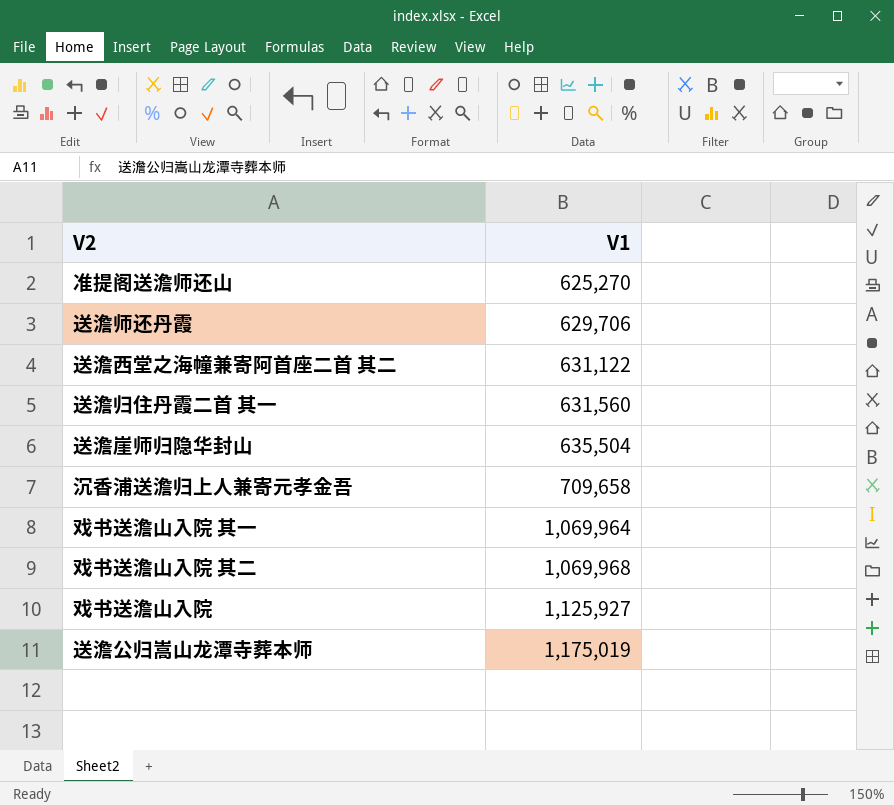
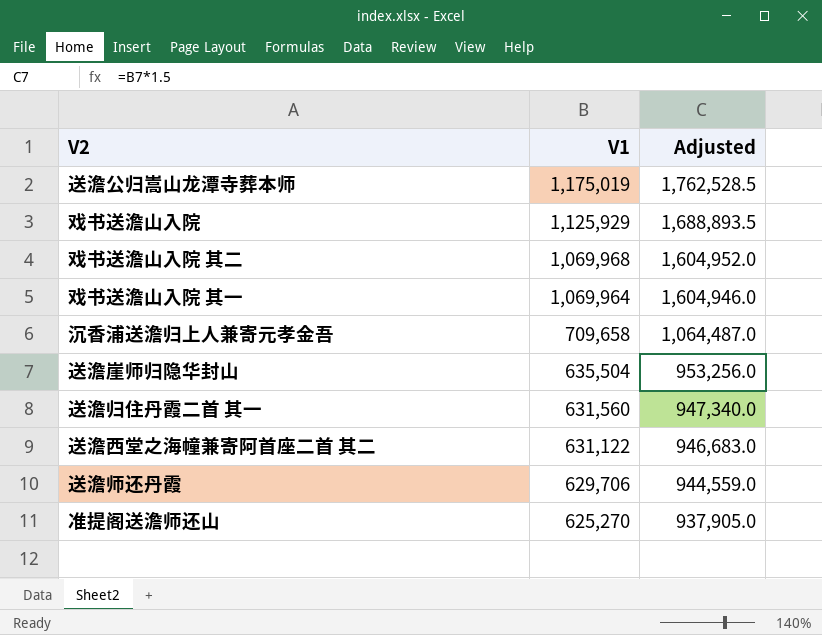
row order: V1 ascending -> V1 descending
column Adjusted | formula: none -> [V1] * 1.5
戏书送澹山入院 | V1: 1,125,927 -> 1,125,929

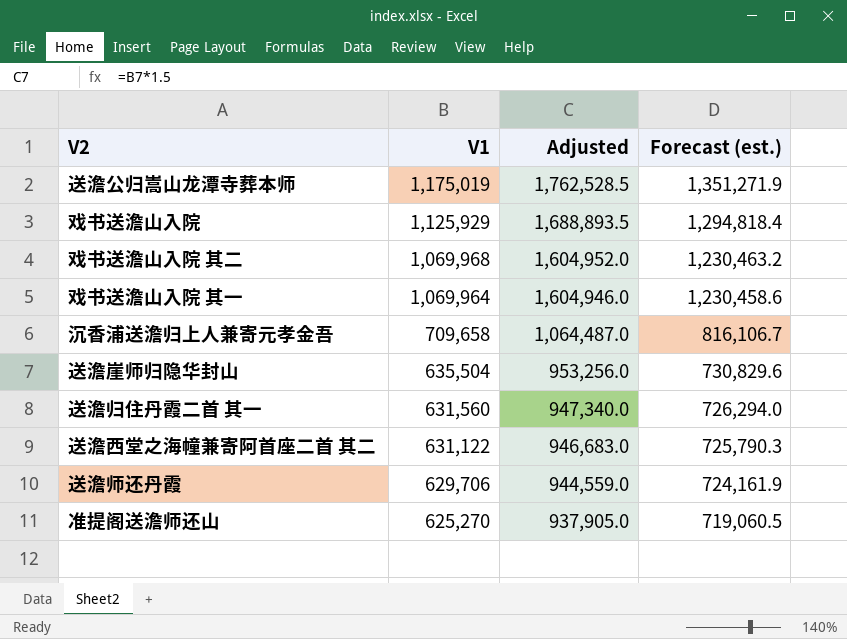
column Forecast (est.) | formula: none -> [V1] * 1.15

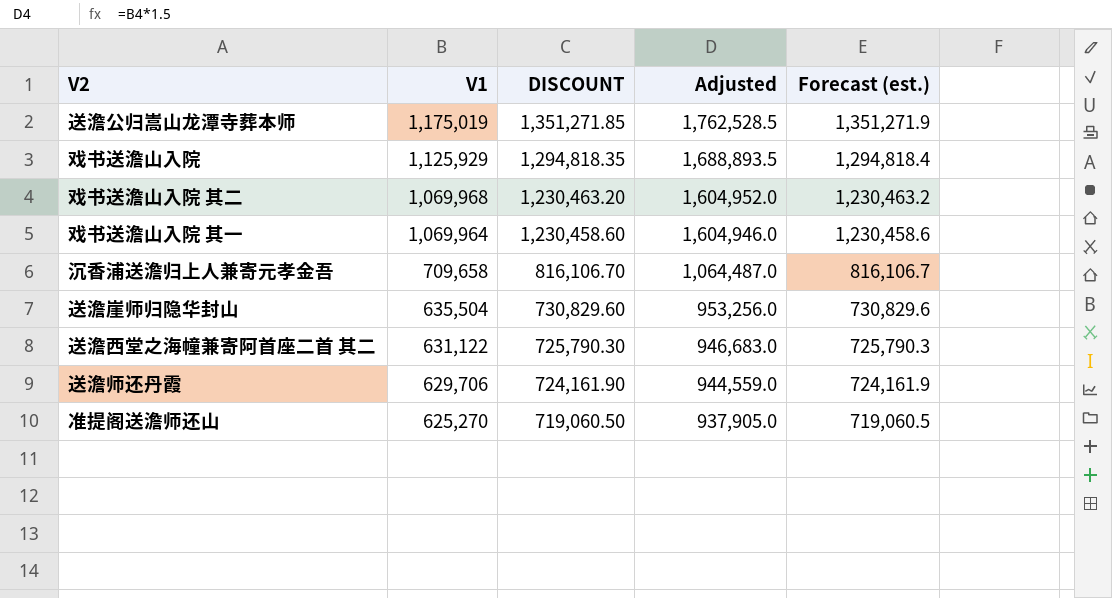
column DISCOUNT | formula: none -> [V1] * 1.15
row 送澹归住丹霞二首 其一: 631,560 | 947,340.0 | 726,294.0 -> none

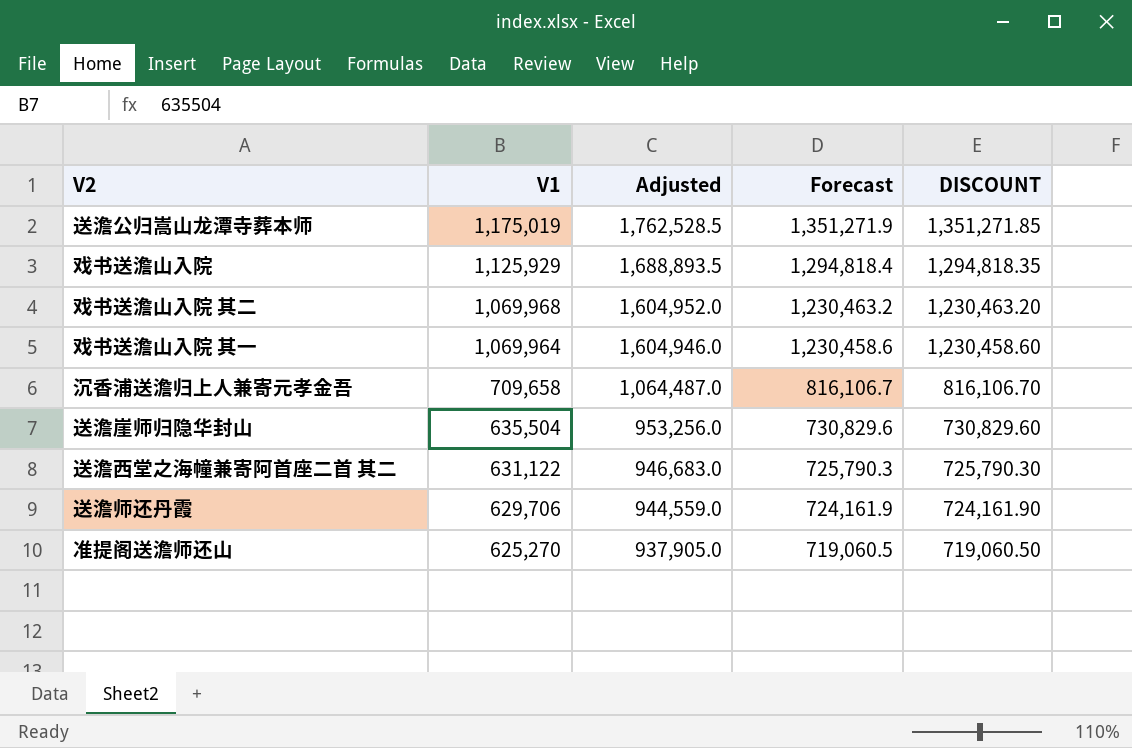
column name: Forecast (est.) -> Forecast
column DISCOUNT | position: 3 -> 5

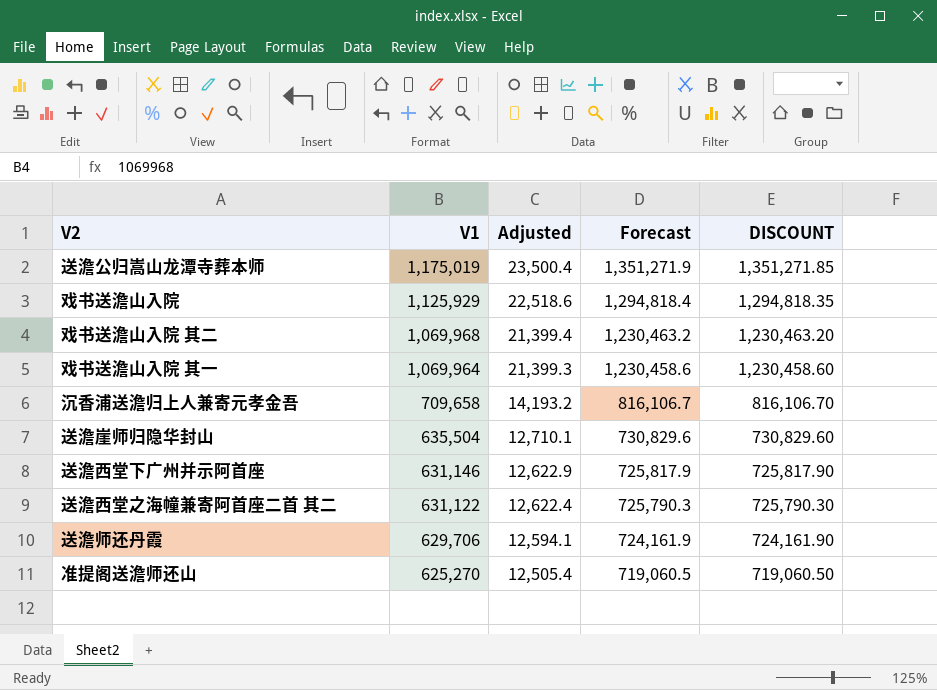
column Adjusted | formula: [V1] * 1.5 -> [V1] * 0.02
row 送澹西堂下广州并示阿首座: none -> 631,146 | 12,622.9 | 725,817.9 | 725,817.90

